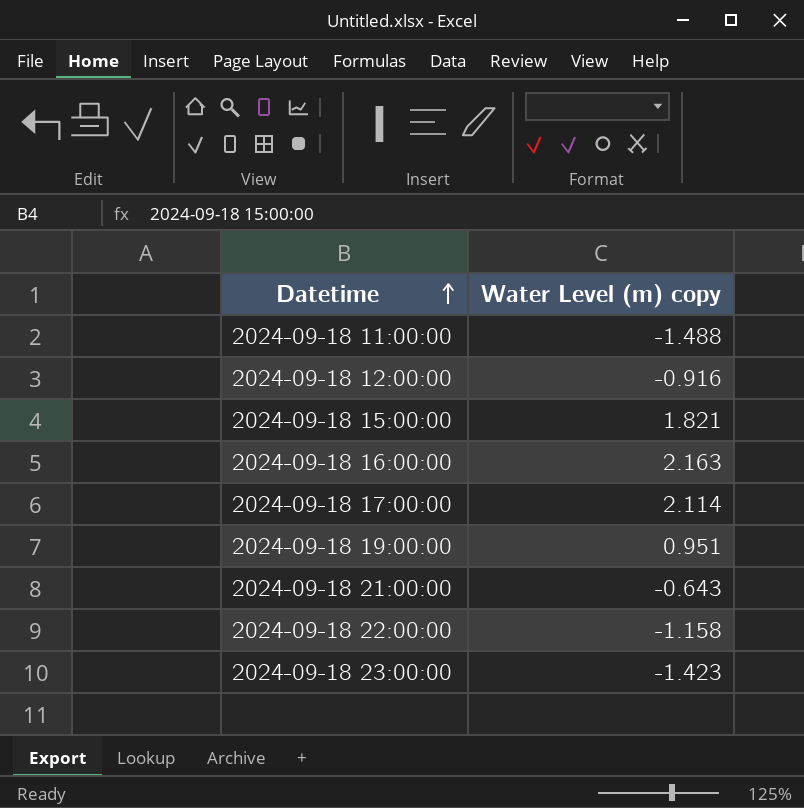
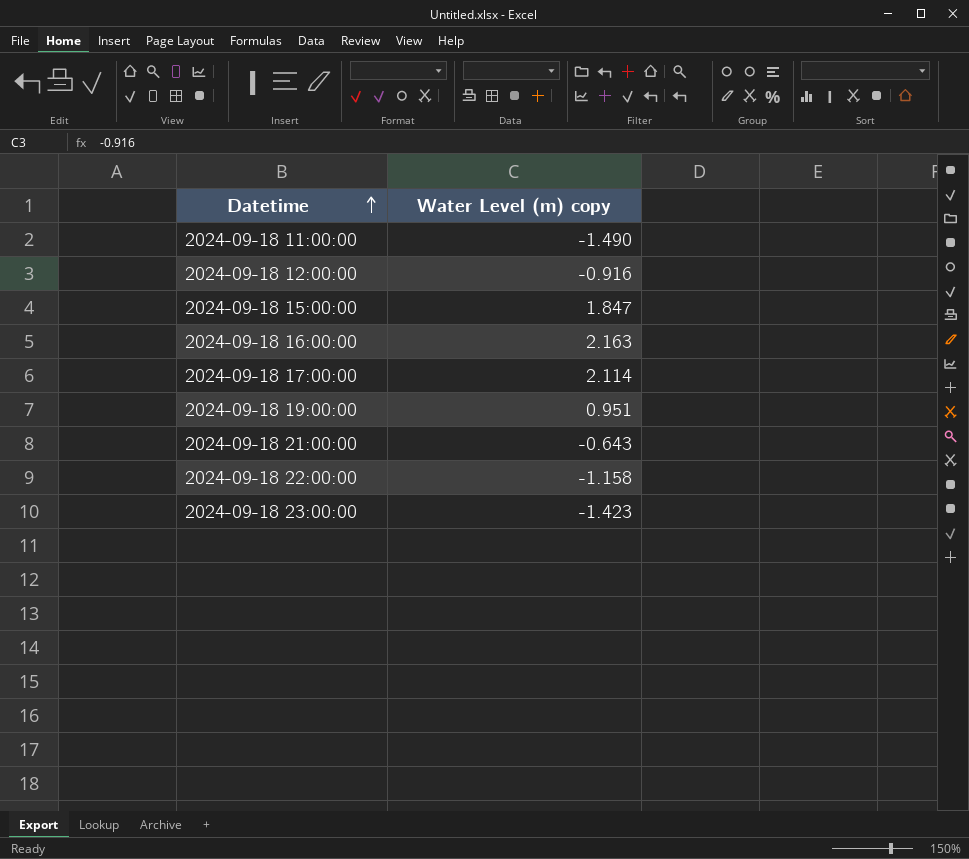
2024-09-18 11:00:00 | Water Level (m) copy: -1.488 -> -1.490
2024-09-18 15:00:00 | Water Level (m) copy: 1.821 -> 1.847

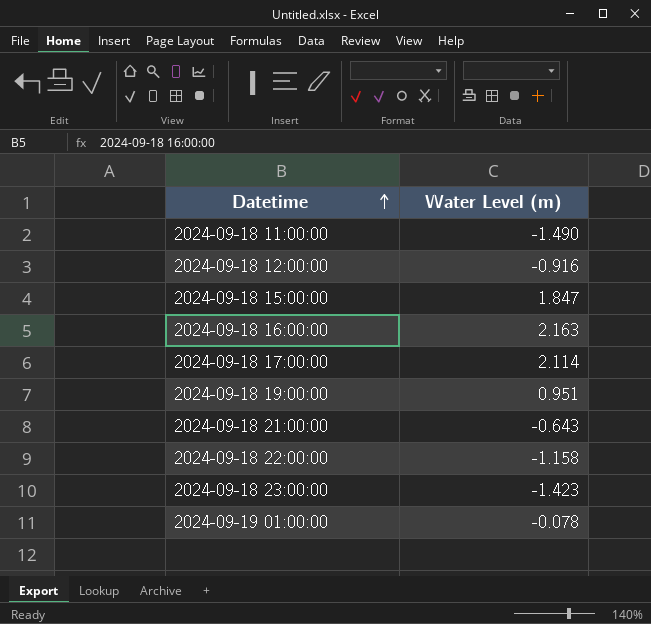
column name: Water Level (m) copy -> Water Level (m)
row 2024-09-19 01:00:00: none -> -0.078

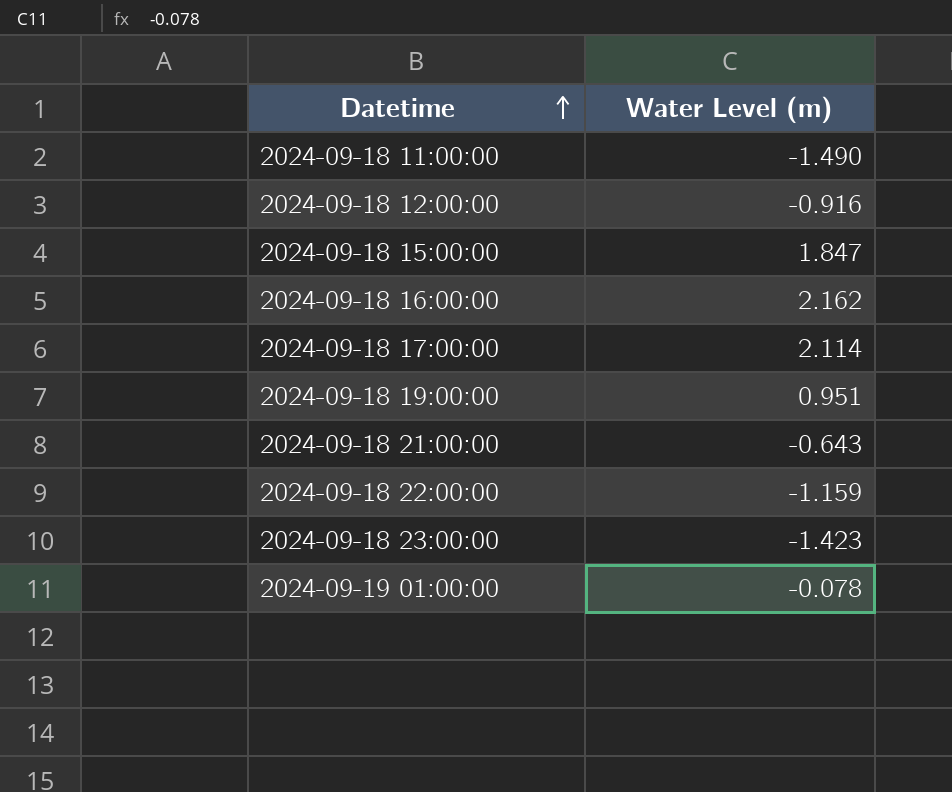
2024-09-18 16:00:00 | Water Level (m): 2.163 -> 2.162
2024-09-18 22:00:00 | Water Level (m): -1.158 -> -1.159

